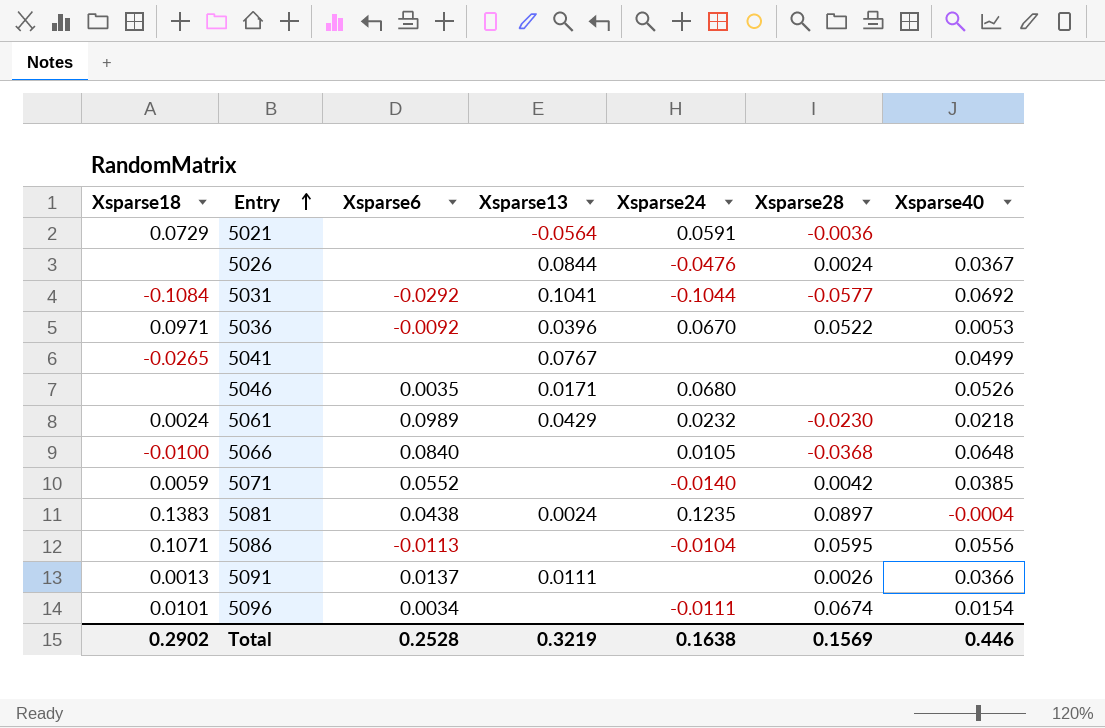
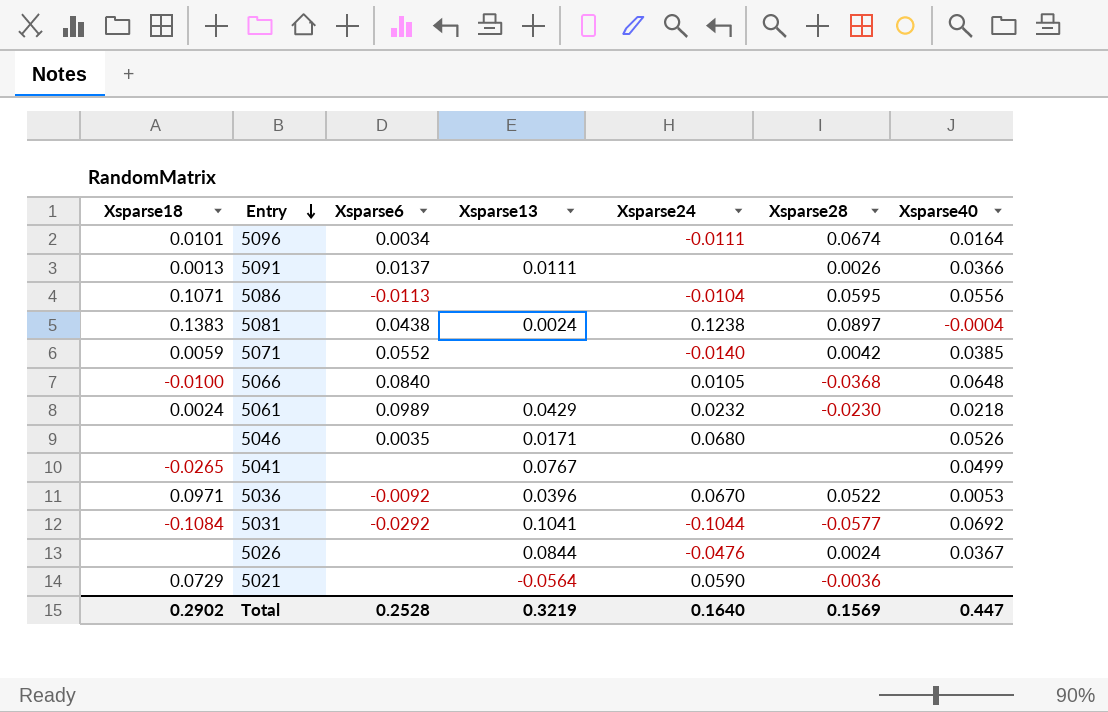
row order: Entry ascending -> Entry descending
5096 | Xsparse40: 0.0154 -> 0.0164
5081 | Xsparse24: 0.1235 -> 0.1238
5021 | Xsparse24: 0.0591 -> 0.0590
Total | Xsparse24: 0.1638 -> 0.1640
Total | Xsparse40: 0.446 -> 0.447

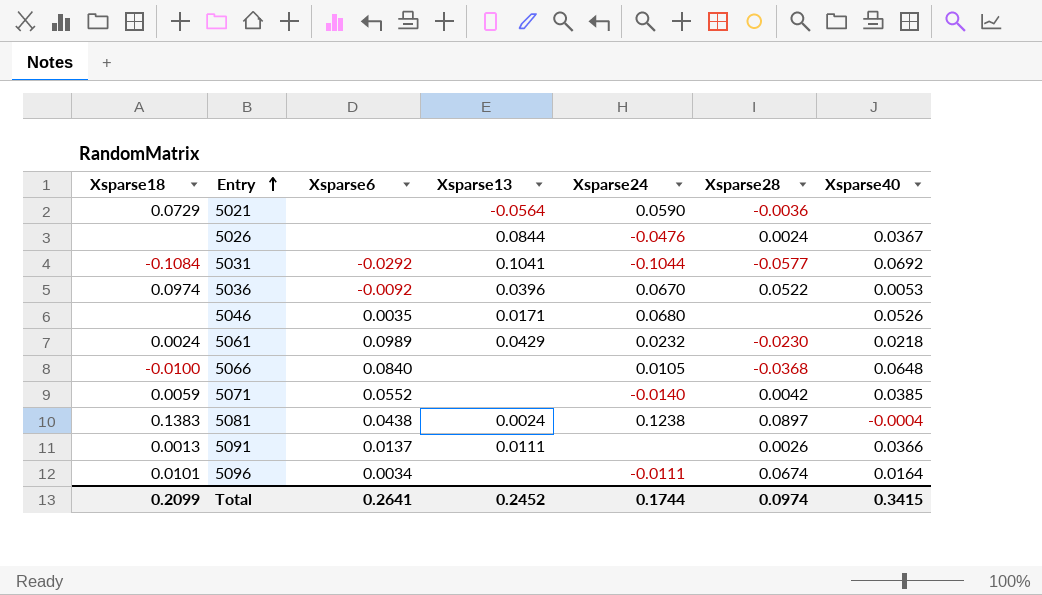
row order: Entry descending -> Entry ascending
row 5086: 0.1071 | -0.0113 | none | -0.0104 | 0.0595 | 0.0556 -> none
row 5041: -0.0265 | none | 0.0767 | none | none | 0.0499 -> none
5036 | Xsparse18: 0.0971 -> 0.0974
Total | Xsparse18: 0.2902 -> 0.2099
Total | Xsparse6: 0.2528 -> 0.2641
Total | Xsparse13: 0.3219 -> 0.2452
Total | Xsparse24: 0.1640 -> 0.1744
Total | Xsparse28: 0.1569 -> 0.0974
Total | Xsparse40: 0.447 -> 0.3415

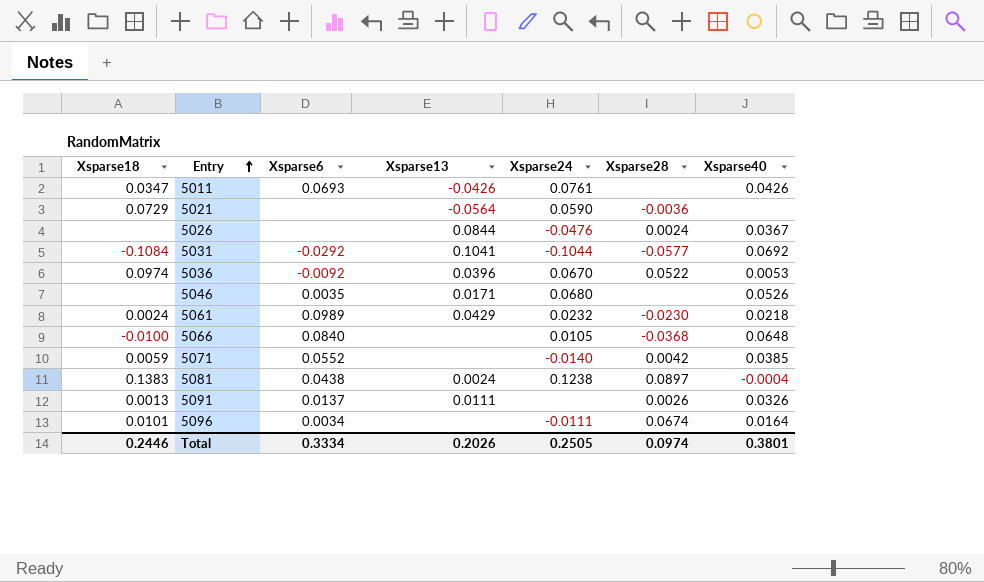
row 5011: none -> 0.0347 | 0.0693 | -0.0426 | 0.0761 | none | 0.0426
5091 | Xsparse40: 0.0366 -> 0.0326
Total | Xsparse18: 0.2099 -> 0.2446
Total | Xsparse6: 0.2641 -> 0.3334
Total | Xsparse13: 0.2452 -> 0.2026
Total | Xsparse24: 0.1744 -> 0.2505
Total | Xsparse40: 0.3415 -> 0.3801

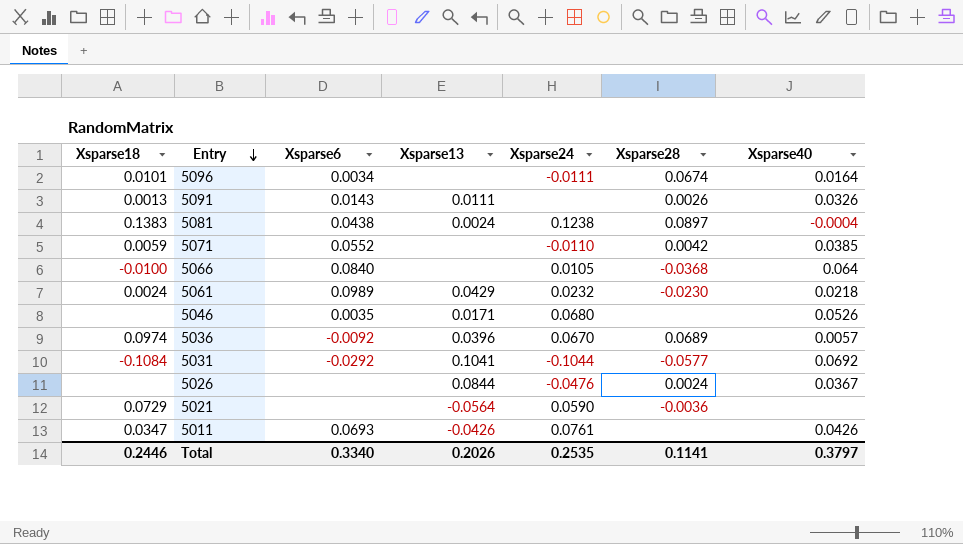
row order: Entry ascending -> Entry descending
5091 | Xsparse6: 0.0137 -> 0.0143
5071 | Xsparse24: -0.0140 -> -0.0110
5066 | Xsparse40: 0.0648 -> 0.064
5036 | Xsparse28: 0.0522 -> 0.0689
5036 | Xsparse40: 0.0053 -> 0.0057
Total | Xsparse6: 0.3334 -> 0.3340
Total | Xsparse24: 0.2505 -> 0.2535
Total | Xsparse28: 0.0974 -> 0.1141
Total | Xsparse40: 0.3801 -> 0.3797

